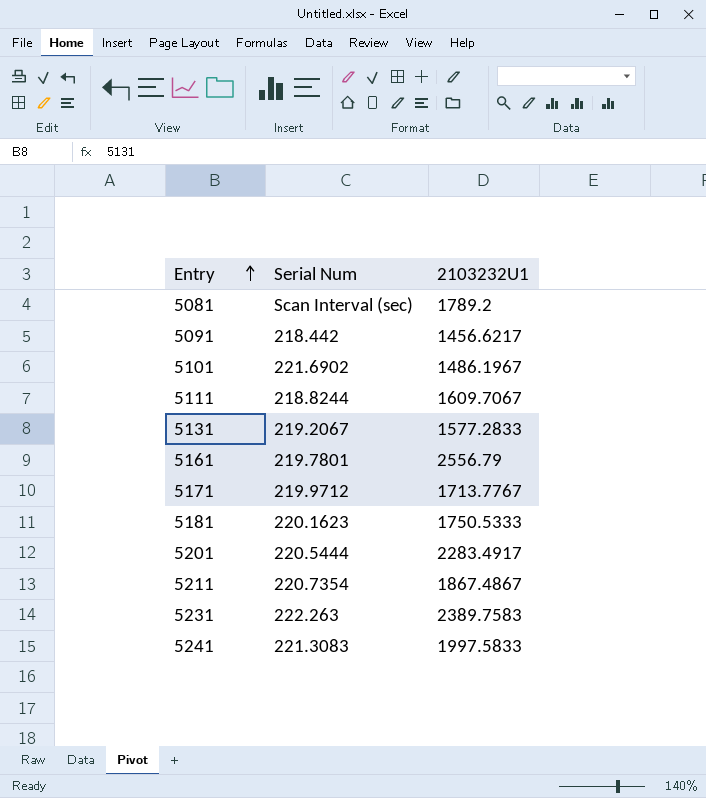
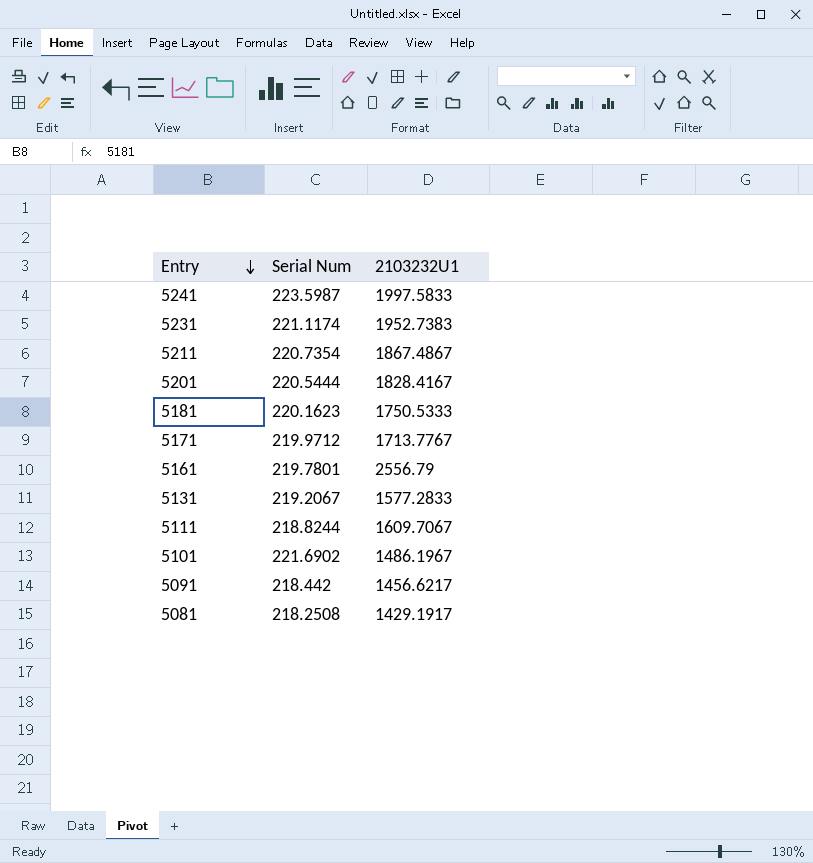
row order: Entry ascending -> Entry descending
5241 | Serial Num: 221.3083 -> 223.5987
5231 | Serial Num: 222.263 -> 221.1174
5231 | 2103232U1: 2389.7583 -> 1952.7383
5201 | 2103232U1: 2283.4917 -> 1828.4167
5081 | Serial Num: Scan Interval (sec) -> 218.2508
5081 | 2103232U1: 1789.2 -> 1429.1917

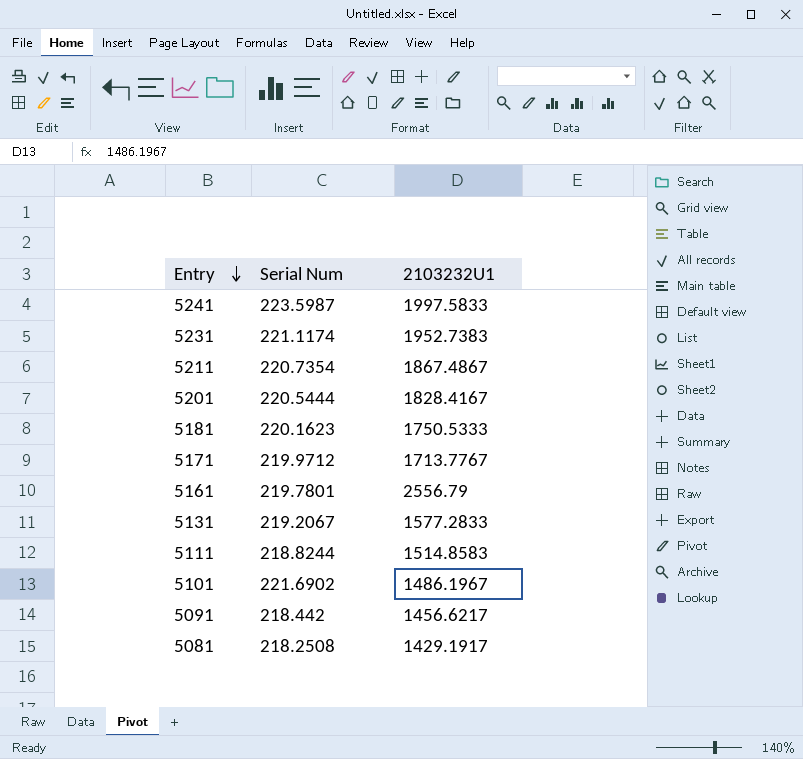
5111 | 2103232U1: 1609.7067 -> 1514.8583

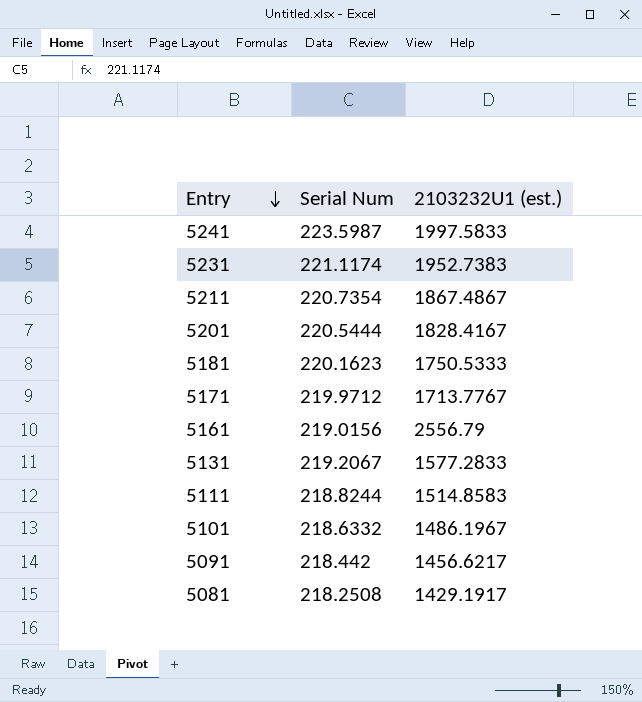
column name: 2103232U1 -> 2103232U1 (est.)
5161 | Serial Num: 219.7801 -> 219.0156
5101 | Serial Num: 221.6902 -> 218.6332

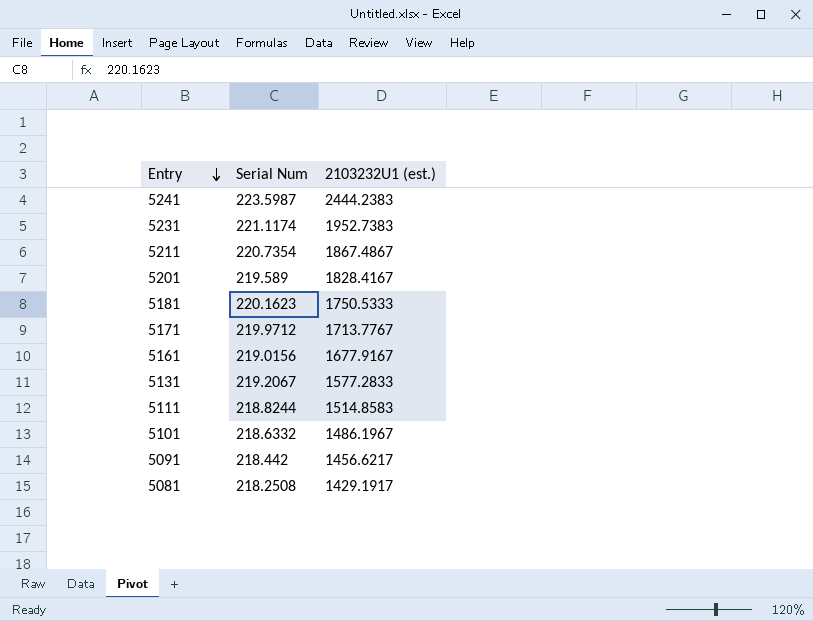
5241 | 2103232U1 (est.): 1997.5833 -> 2444.2383
5201 | Serial Num: 220.5444 -> 219.589
5161 | 2103232U1 (est.): 2556.79 -> 1677.9167

